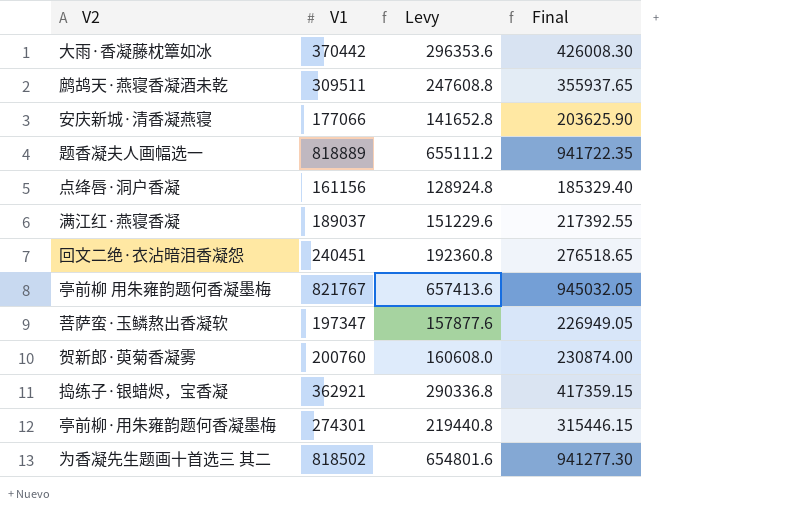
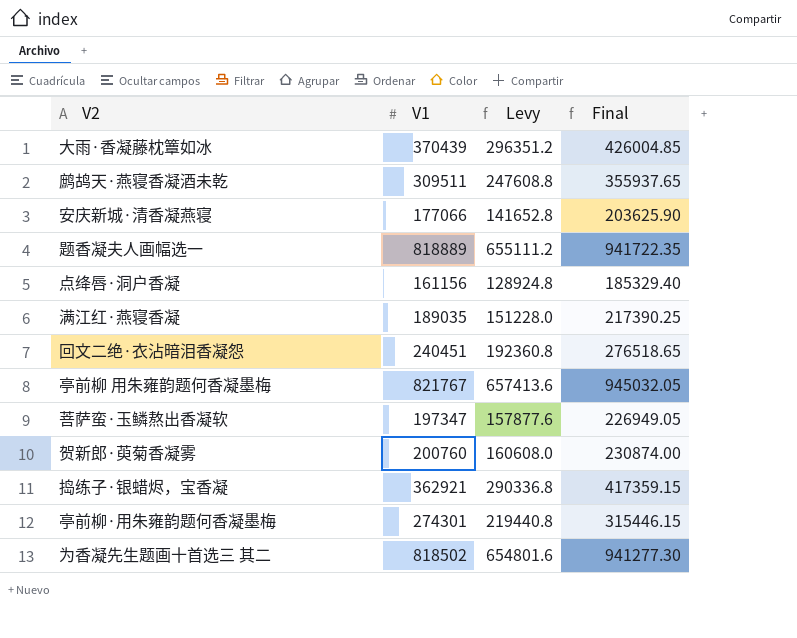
大雨·香凝藤枕簟如冰 | V1: 370442 -> 370439
大雨·香凝藤枕簟如冰 | Levy: 296353.6 -> 296351.2
大雨·香凝藤枕簟如冰 | Final: 426008.30 -> 426004.85
满江红·燕寝香凝 | V1: 189037 -> 189035
满江红·燕寝香凝 | Levy: 151229.6 -> 151228.0
满江红·燕寝香凝 | Final: 217392.55 -> 217390.25

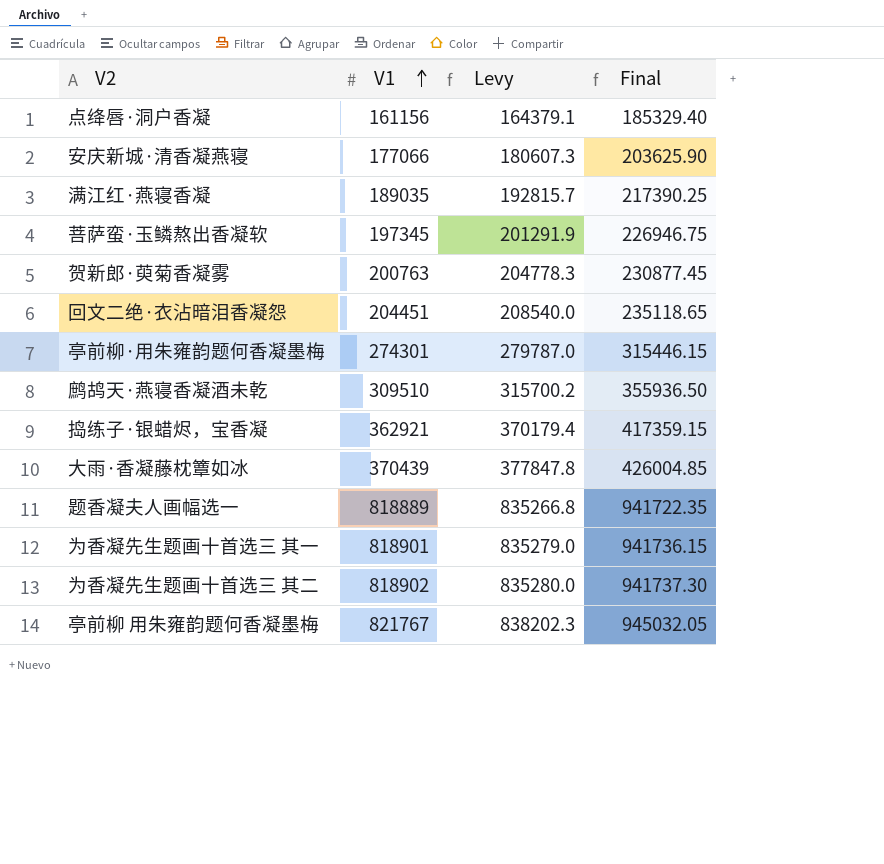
row order: none -> V1 ascending
column Levy | formula: [V1] * 0.8 -> [V1] * 1.02
菩萨蛮·玉鳞熬出香凝软 | V1: 197347 -> 197345
菩萨蛮·玉鳞熬出香凝软 | Final: 226949.05 -> 226946.75
贺新郎·萸菊香凝雾 | V1: 200760 -> 200763
贺新郎·萸菊香凝雾 | Final: 230874.00 -> 230877.45
回文二绝·衣沾暗泪香凝怨 | V1: 240451 -> 204451
回文二绝·衣沾暗泪香凝怨 | Final: 276518.65 -> 235118.65
鹧鸪天·燕寝香凝酒未乾 | V1: 309511 -> 309510
鹧鸪天·燕寝香凝酒未乾 | Final: 355937.65 -> 355936.50
row 为香凝先生题画十首选三 其一: none -> 818901 | 835279.0 | 941736.15
为香凝先生题画十首选三 其二 | V1: 818502 -> 818902
为香凝先生题画十首选三 其二 | Final: 941277.30 -> 941737.30

